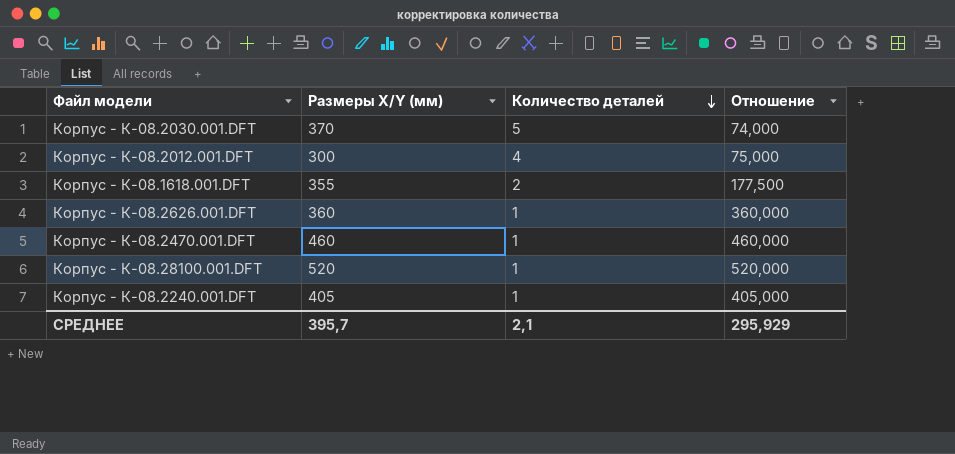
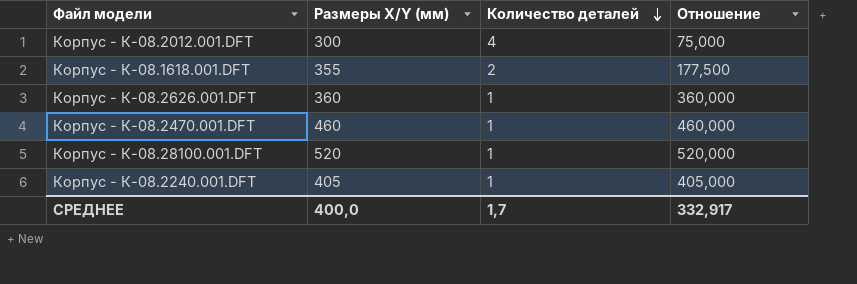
row Корпус - К-08.2030.001.DFT: 370 | 5 | 74,000 -> none
СРЕДНЕЕ | Размеры X/Y (мм): 395,7 -> 400,0
СРЕДНЕЕ | Количество деталей: 2,1 -> 1,7
СРЕДНЕЕ | Отношение: 295,929 -> 332,917

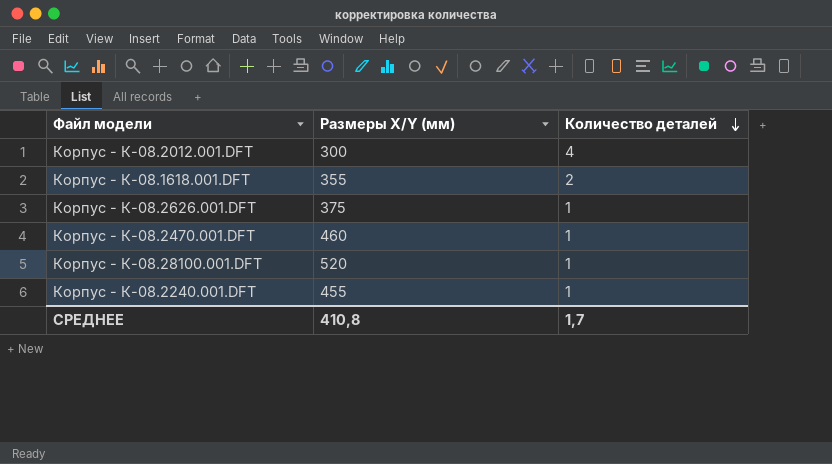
column Отношение | formula: [Размеры X/Y (мм)] / [Количество деталей] -> none
Корпус - К-08.2626.001.DFT | Размеры X/Y (мм): 360 -> 375
Корпус - К-08.2240.001.DFT | Размеры X/Y (мм): 405 -> 455
СРЕДНЕЕ | Размеры X/Y (мм): 400,0 -> 410,8

